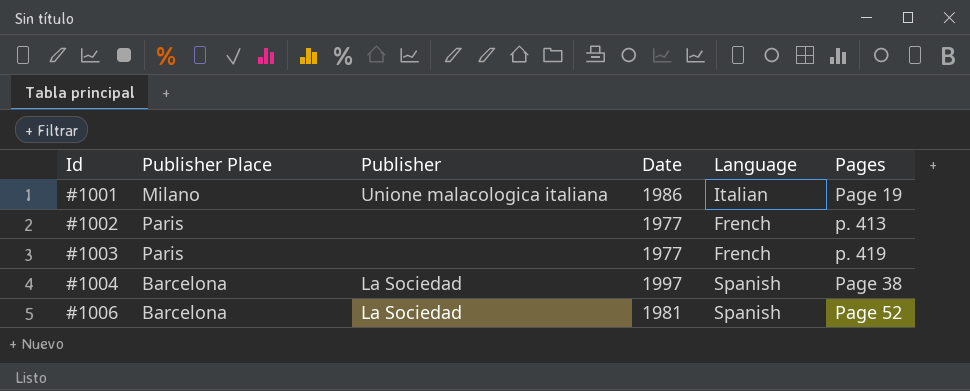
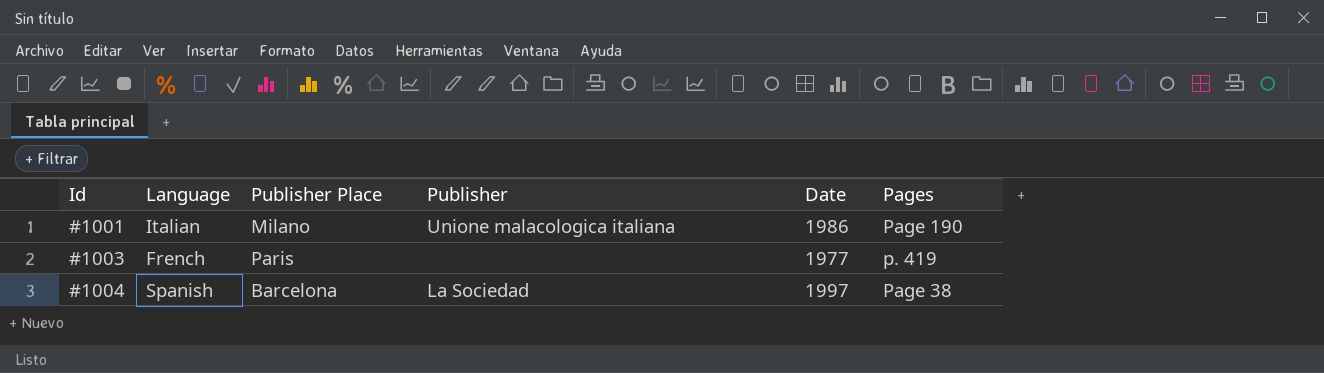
column Language | position: 5 -> 2
row #1002: Paris | none | 1977 | French | p. 413 -> none
row #1006: Barcelona | La Sociedad | 1981 | Spanish | Page 52 -> none
#1001 | Pages: Page 19 -> Page 190

